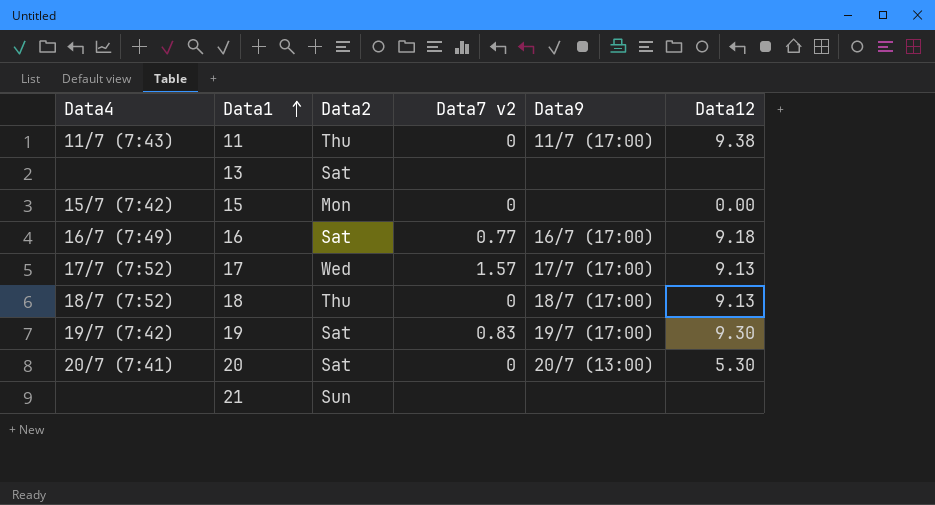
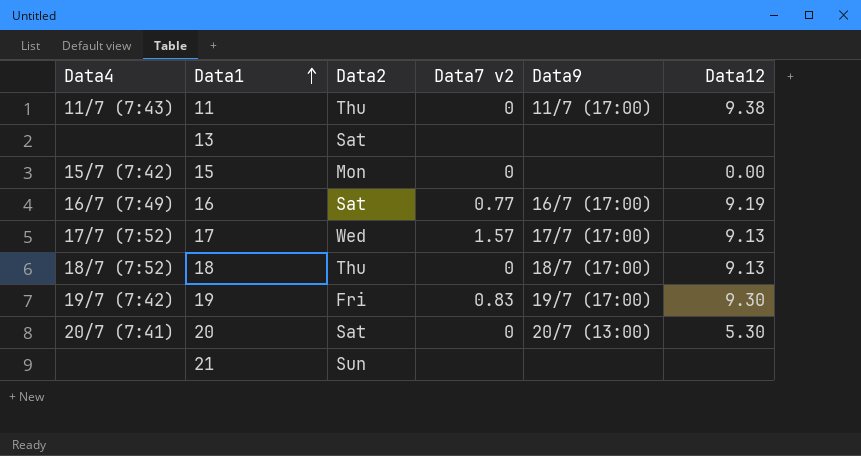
16 | Data12: 9.18 -> 9.19
19 | Data2: Sat -> Fri

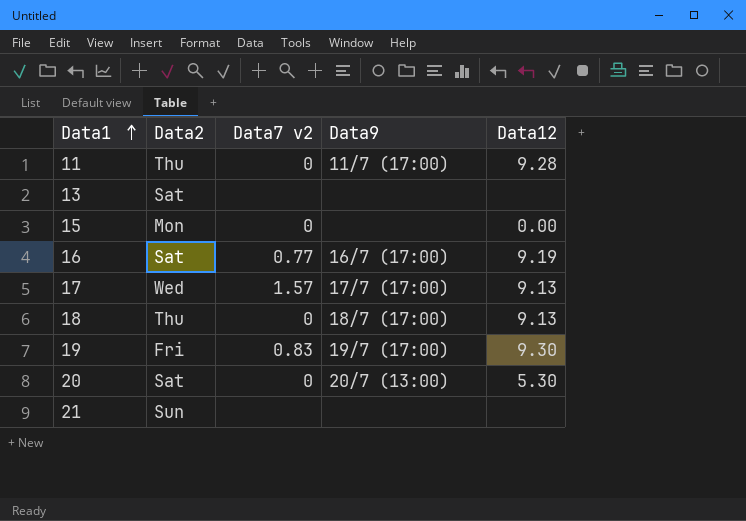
column Data4 | position: 1 -> none
11 | Data12: 9.38 -> 9.28

